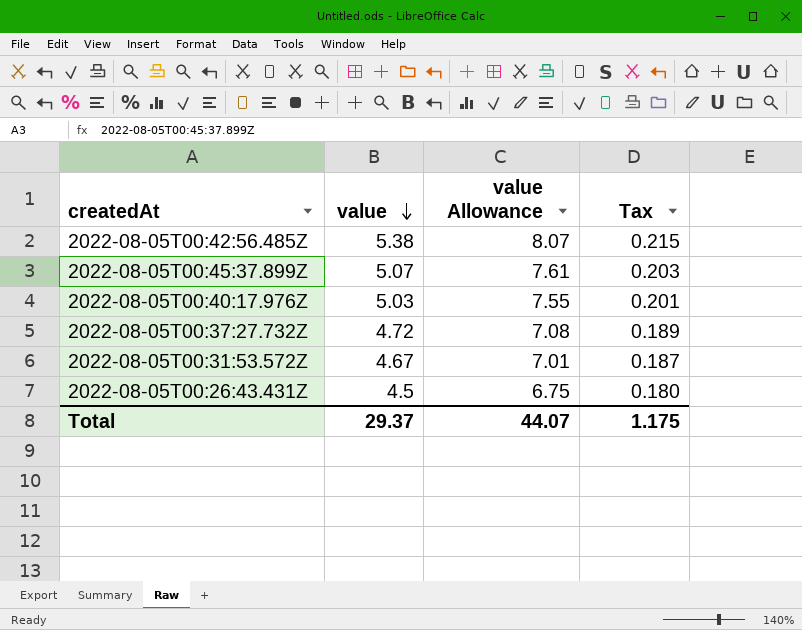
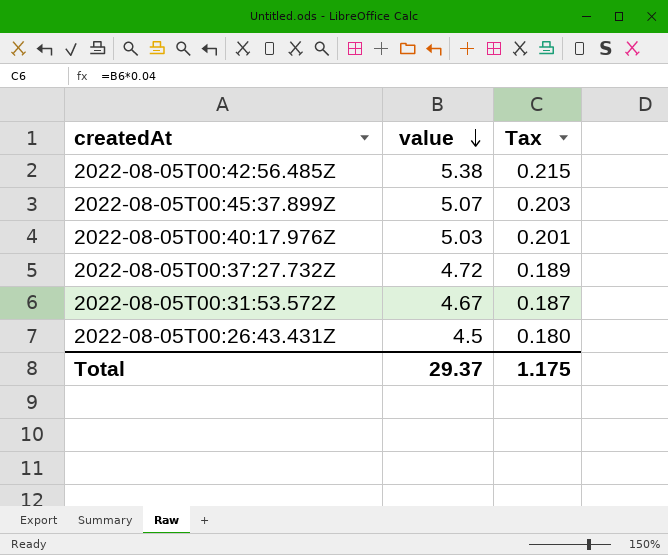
column value Allowance | formula: [value] * 1.5 -> none

